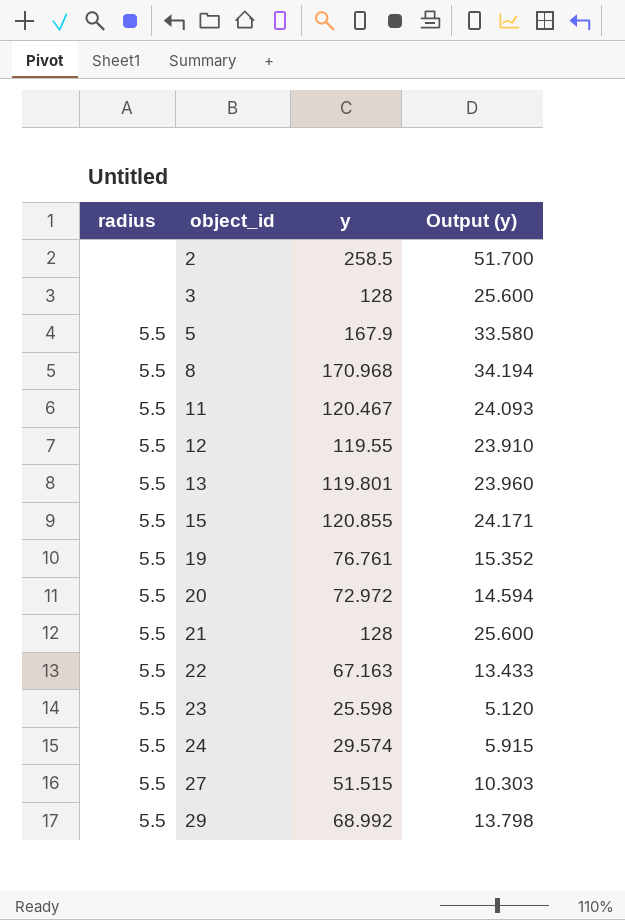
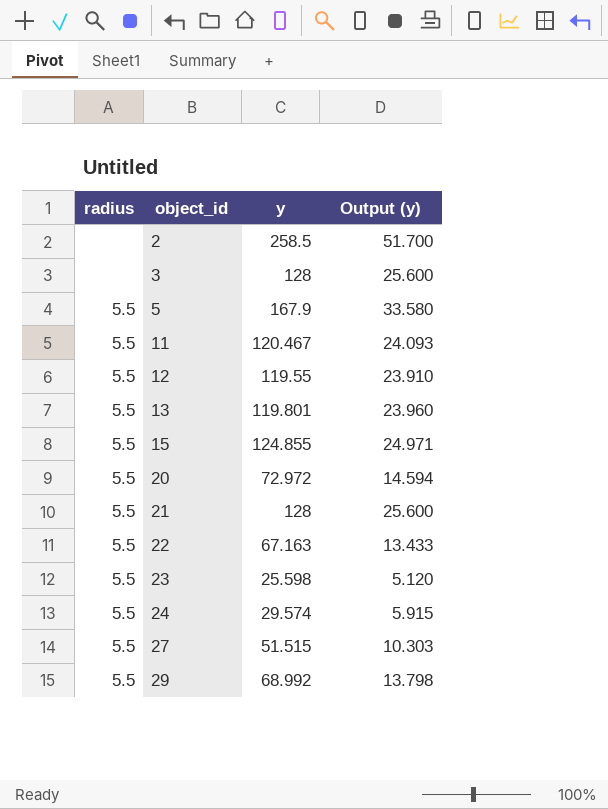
row 8: 5.5 | 170.968 | 34.194 -> none
row 19: 5.5 | 76.761 | 15.352 -> none
15 | y: 120.855 -> 124.855
15 | Output (y): 24.171 -> 24.971

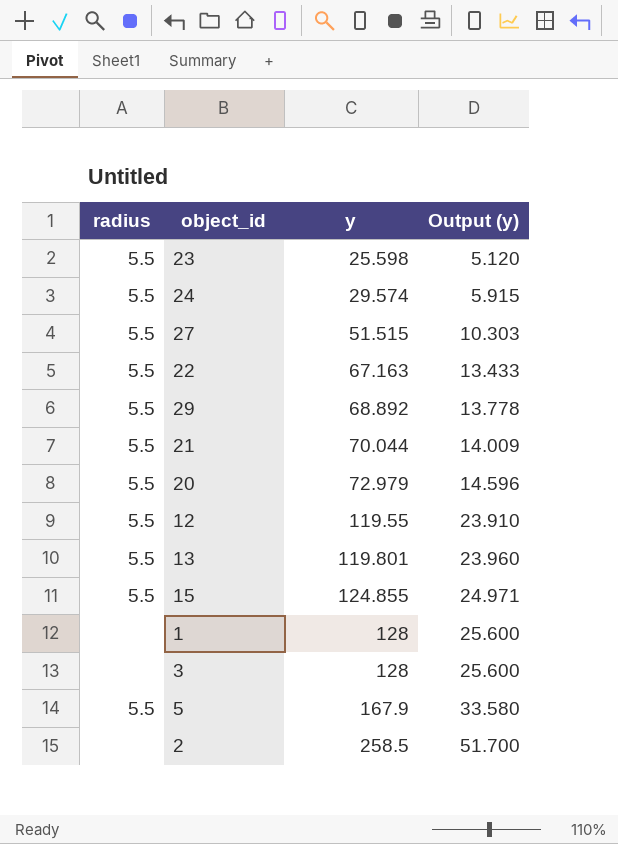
row order: object_id ascending -> y ascending
row 11: 5.5 | 120.467 | 24.093 -> none
29 | y: 68.992 -> 68.892
29 | Output (y): 13.798 -> 13.778
21 | y: 128 -> 70.044
21 | Output (y): 25.600 -> 14.009
20 | y: 72.972 -> 72.979
20 | Output (y): 14.594 -> 14.596
row 1: none -> none | 128 | 25.600

